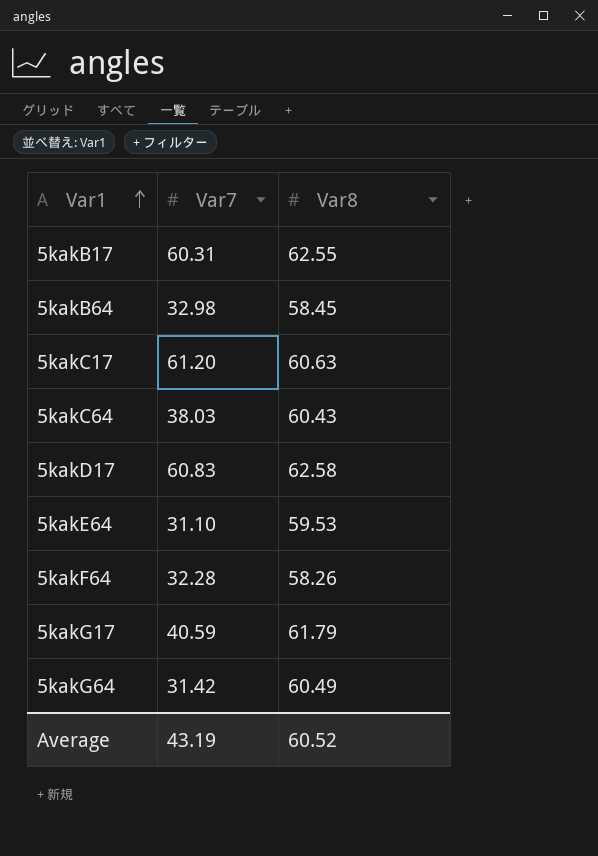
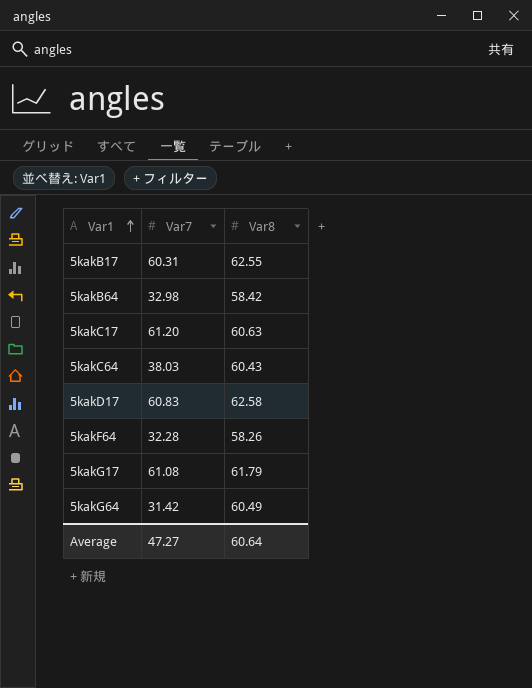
row 5kakE64: 31.10 | 59.53 -> none
5kakB64 | Var8: 58.45 -> 58.42
5kakG17 | Var7: 40.59 -> 61.08
Average | Var7: 43.19 -> 47.27
Average | Var8: 60.52 -> 60.64

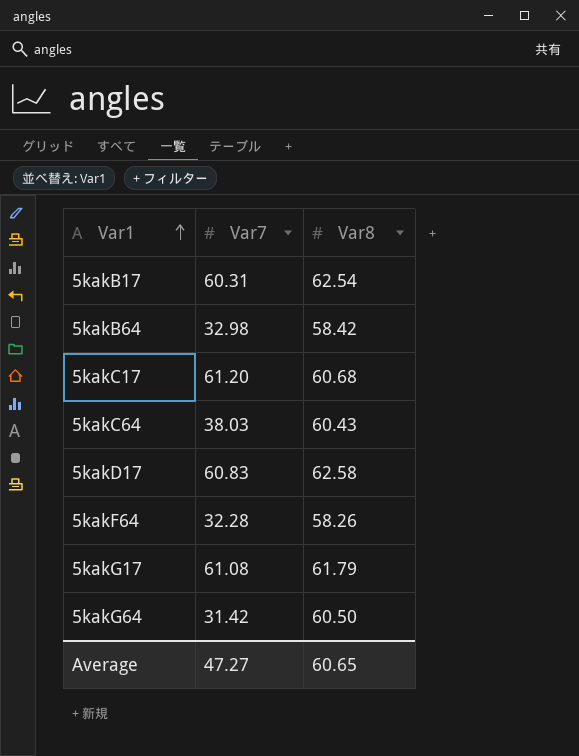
5kakB17 | Var8: 62.55 -> 62.54
5kakC17 | Var8: 60.63 -> 60.68
5kakG64 | Var8: 60.49 -> 60.50
Average | Var8: 60.64 -> 60.65

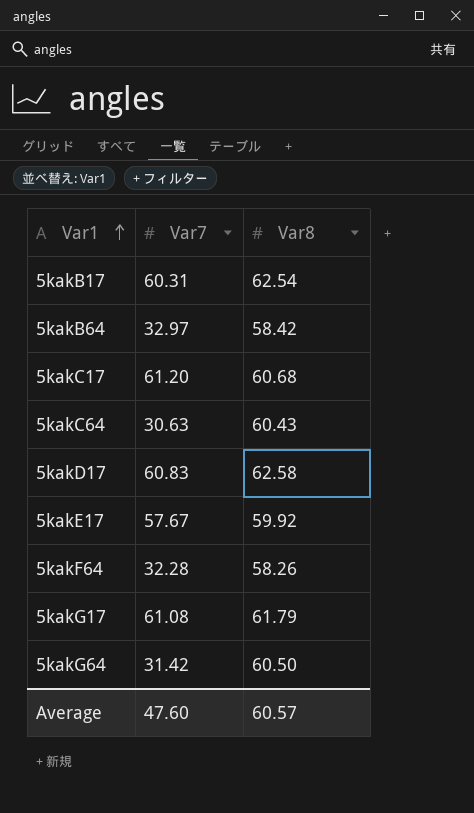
5kakB64 | Var7: 32.98 -> 32.97
5kakC64 | Var7: 38.03 -> 30.63
row 5kakE17: none -> 57.67 | 59.92
Average | Var7: 47.27 -> 47.60
Average | Var8: 60.65 -> 60.57

